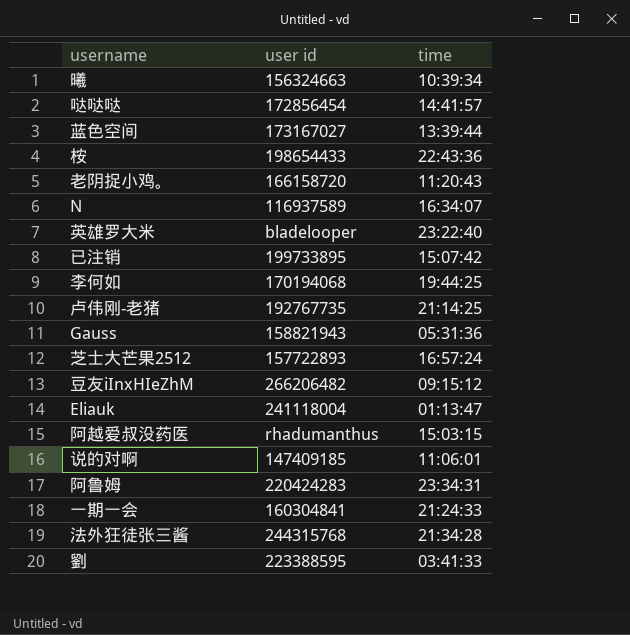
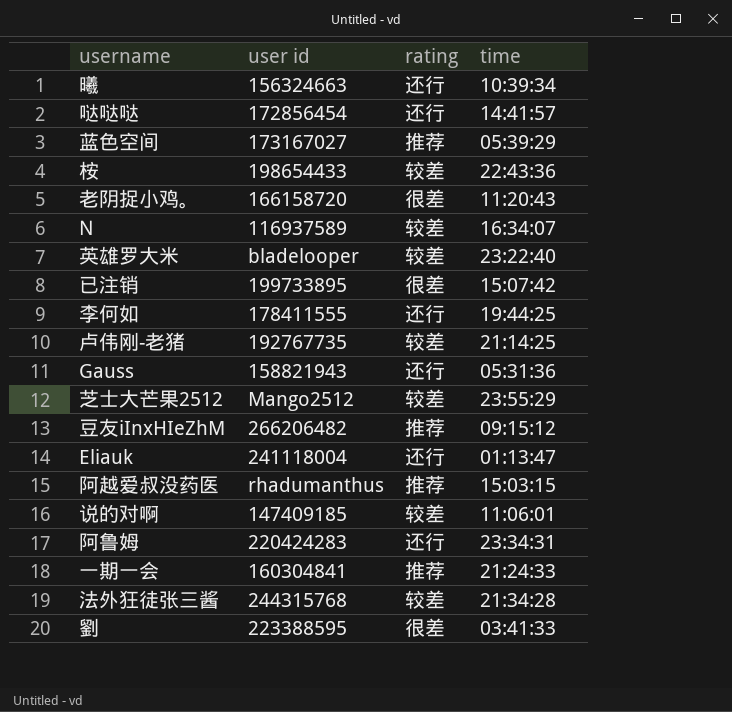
column rating | position: none -> 3
蓝色空间 | time: 13:39:44 -> 05:39:29
李何如 | user id: 170194068 -> 178411555
芝士大芒果2512 | user id: 157722893 -> Mango2512
芝士大芒果2512 | time: 16:57:24 -> 23:55:29

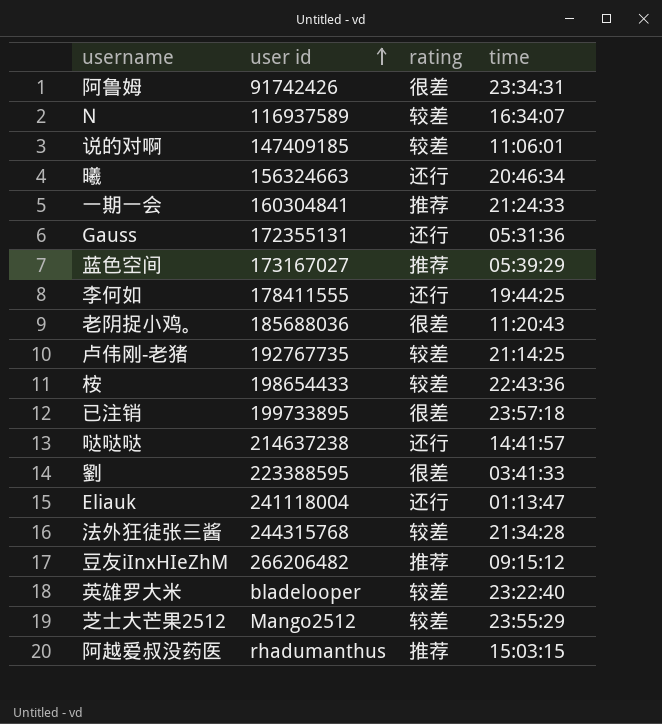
row order: none -> user id ascending
阿鲁姆 | user id: 220424283 -> 91742426
阿鲁姆 | rating: 还行 -> 很差
曦 | time: 10:39:34 -> 20:46:34
Gauss | user id: 158821943 -> 172355131
老阴捉小鸡。 | user id: 166158720 -> 185688036
已注销 | time: 15:07:42 -> 23:57:18
哒哒哒 | user id: 172856454 -> 214637238

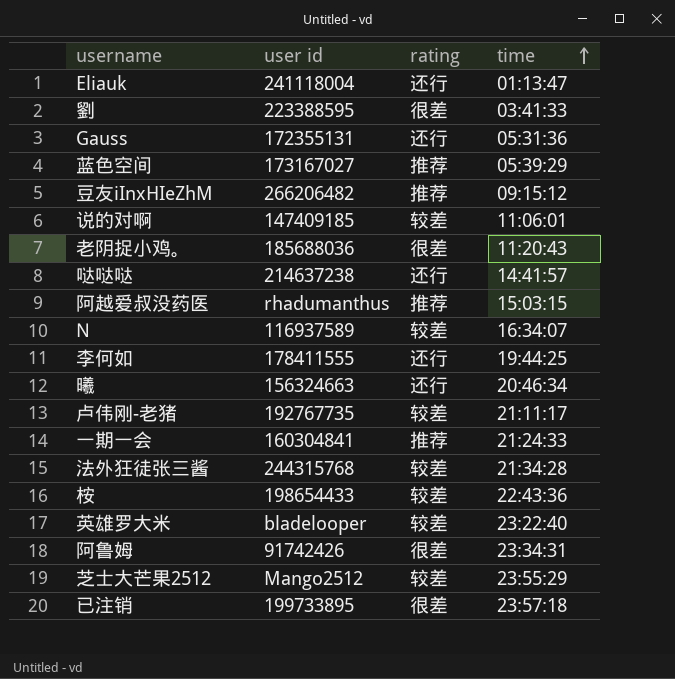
row order: user id ascending -> time ascending
卢伟刚-老猪 | time: 21:14:25 -> 21:11:17

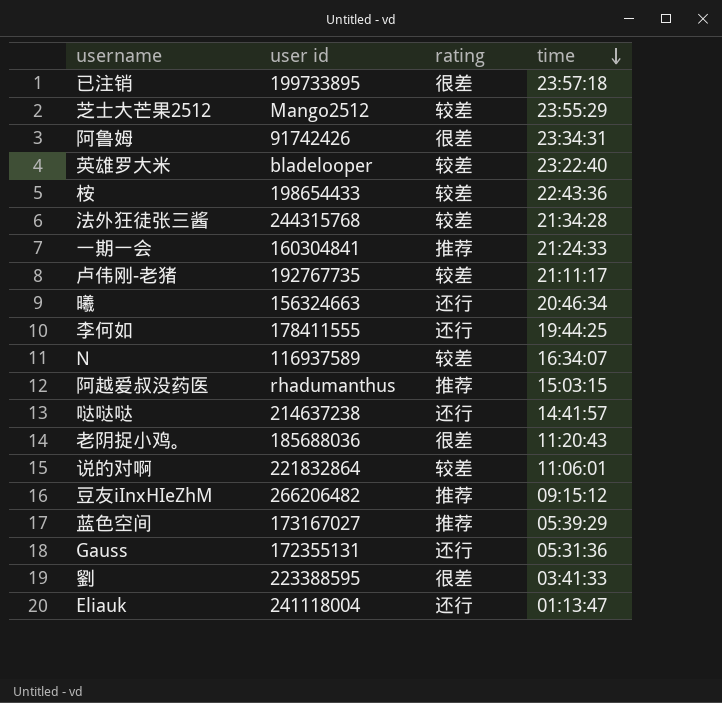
row order: time ascending -> time descending
说的对啊 | user id: 147409185 -> 221832864

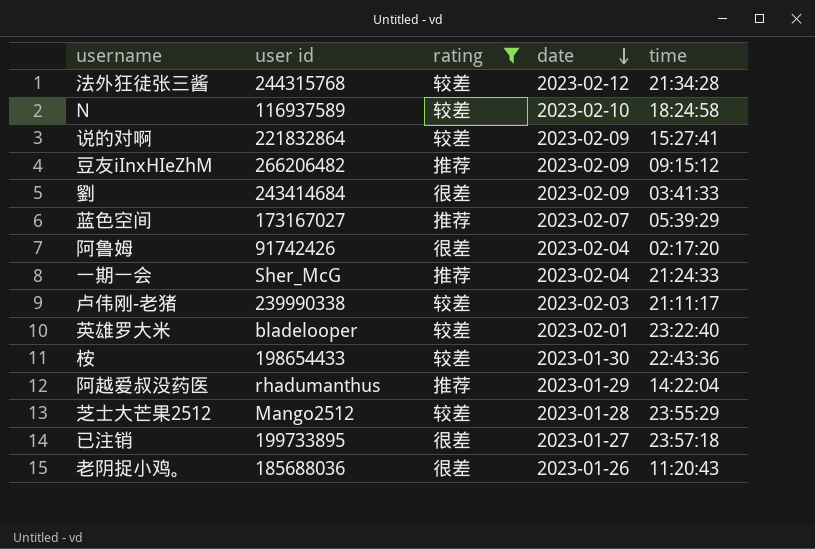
filter: none -> rating != 还行
row order: time descending -> date descending
column date | position: none -> 4
N | time: 16:34:07 -> 18:24:58
说的对啊 | time: 11:06:01 -> 15:27:41
劉 | user id: 223388595 -> 243414684
阿鲁姆 | time: 23:34:31 -> 02:17:20
一期一会 | user id: 160304841 -> Sher_McG
卢伟刚-老猪 | user id: 192767735 -> 239990338
阿越爱叔没药医 | time: 15:03:15 -> 14:22:04

